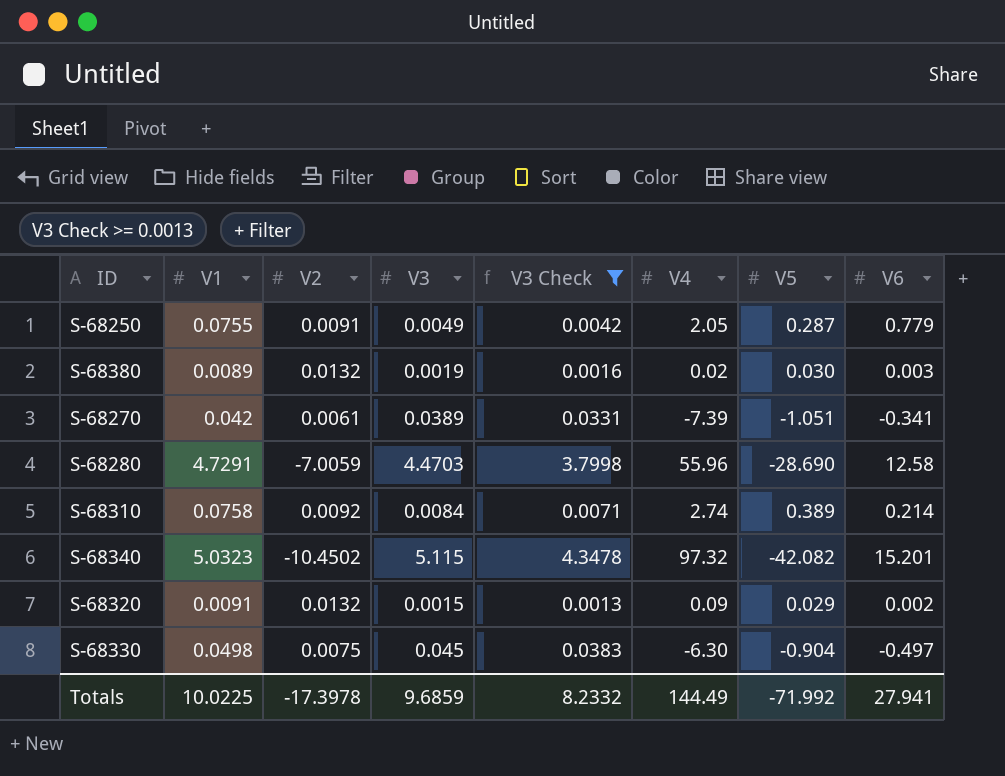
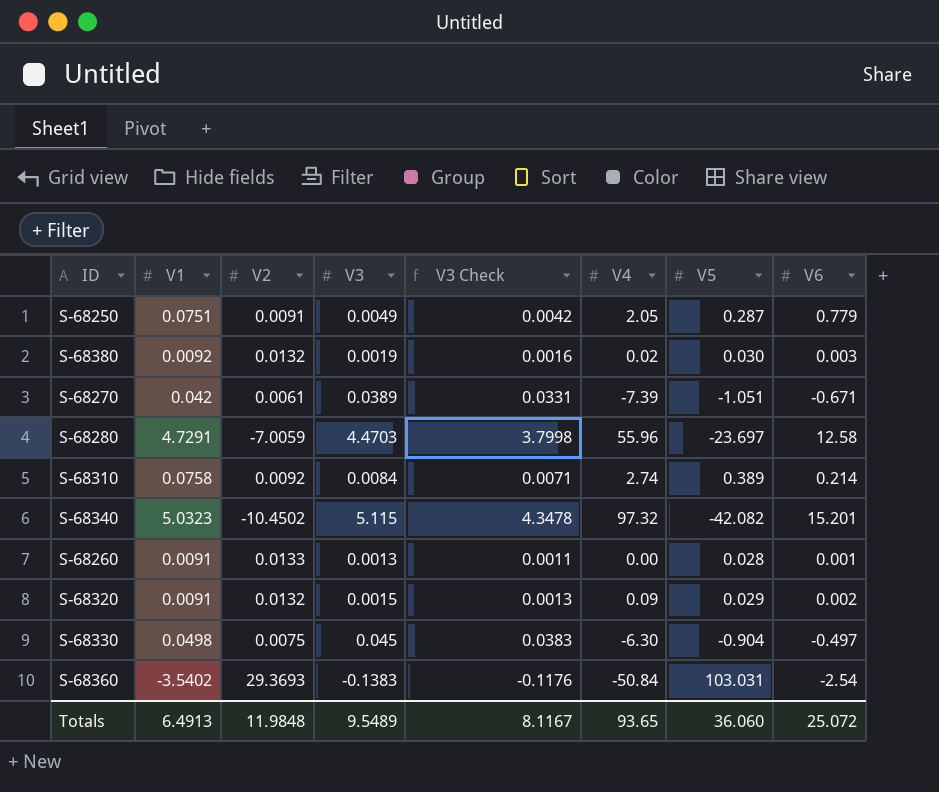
filter: V3 Check >= 0.0013 -> none
S-68250 | V1: 0.0755 -> 0.0751
S-68380 | V1: 0.0089 -> 0.0092
S-68270 | V6: -0.341 -> -0.671
S-68280 | V5: -28.690 -> -23.697
Totals | V1: 10.0225 -> 6.4913
Totals | V2: -17.3978 -> 11.9848
Totals | V3: 9.6859 -> 9.5489
Totals | V3 Check: 8.2332 -> 8.1167
Totals | V4: 144.49 -> 93.65
Totals | V5: -71.992 -> 36.060
Totals | V6: 27.941 -> 25.072

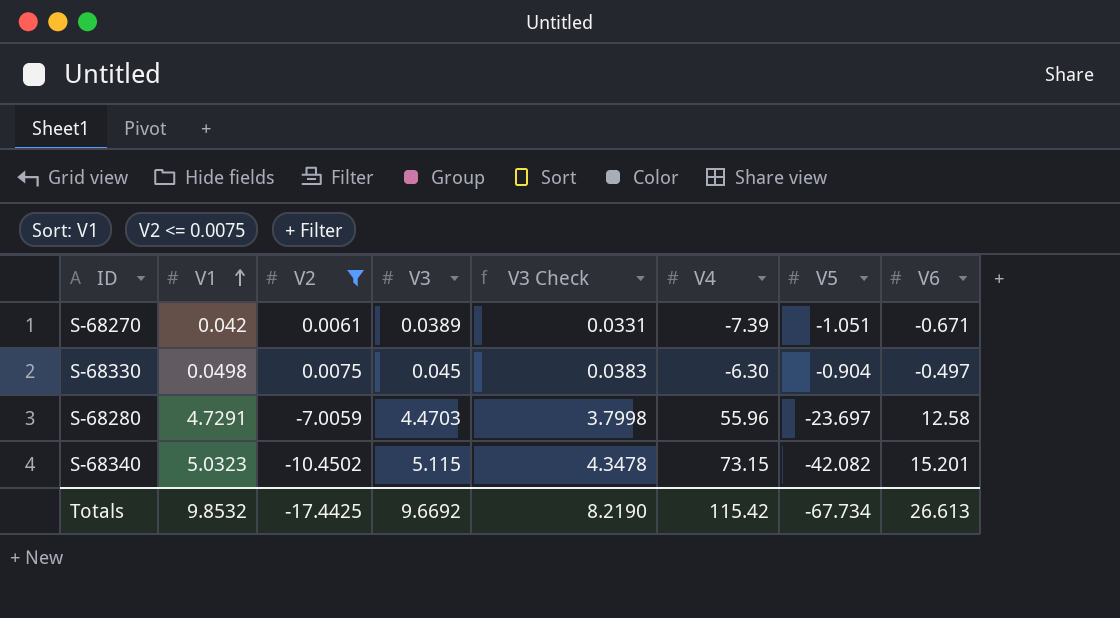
filter: none -> V2 <= 0.0075
row order: none -> V1 ascending
S-68340 | V4: 97.32 -> 73.15
Totals | V1: 6.4913 -> 9.8532
Totals | V2: 11.9848 -> -17.4425
Totals | V3: 9.5489 -> 9.6692
Totals | V3 Check: 8.1167 -> 8.2190
Totals | V4: 93.65 -> 115.42
Totals | V5: 36.060 -> -67.734
Totals | V6: 25.072 -> 26.613

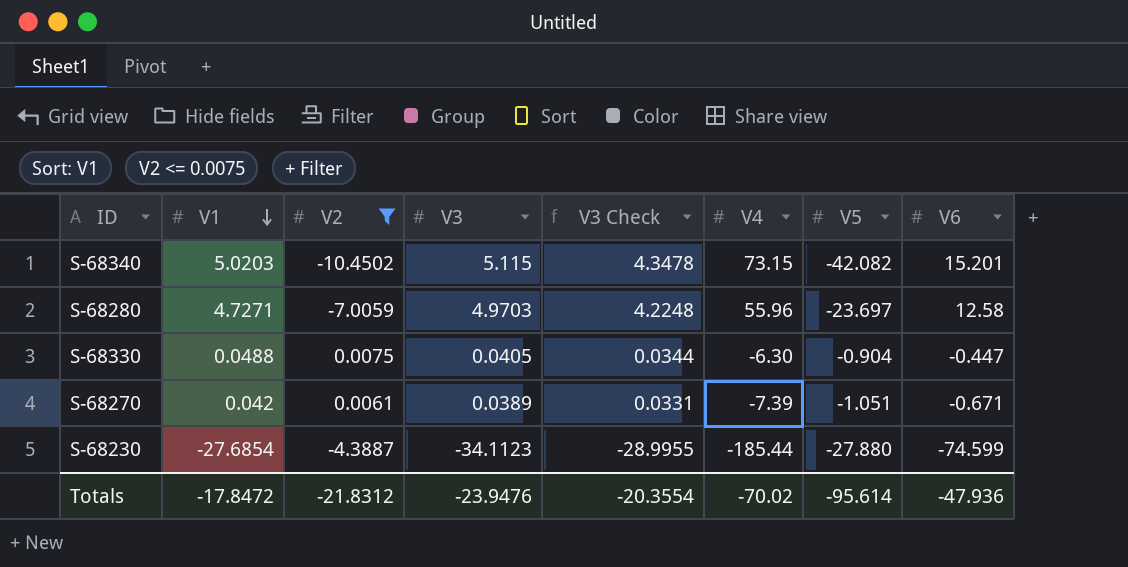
row order: V1 ascending -> V1 descending
S-68340 | V1: 5.0323 -> 5.0203
S-68280 | V1: 4.7291 -> 4.7271
S-68280 | V3: 4.4703 -> 4.9703
S-68280 | V3 Check: 3.7998 -> 4.2248
S-68330 | V1: 0.0498 -> 0.0488
S-68330 | V3: 0.045 -> 0.0405
S-68330 | V3 Check: 0.0383 -> 0.0344
S-68330 | V6: -0.497 -> -0.447
row S-68230: none -> -27.6854 | -4.3887 | -34.1123 | -28.9955 | -185.44 | -27.880 | -74.599
Totals | V1: 9.8532 -> -17.8472
Totals | V2: -17.4425 -> -21.8312
Totals | V3: 9.6692 -> -23.9476
Totals | V3 Check: 8.2190 -> -20.3554
Totals | V4: 115.42 -> -70.02
Totals | V5: -67.734 -> -95.614
Totals | V6: 26.613 -> -47.936

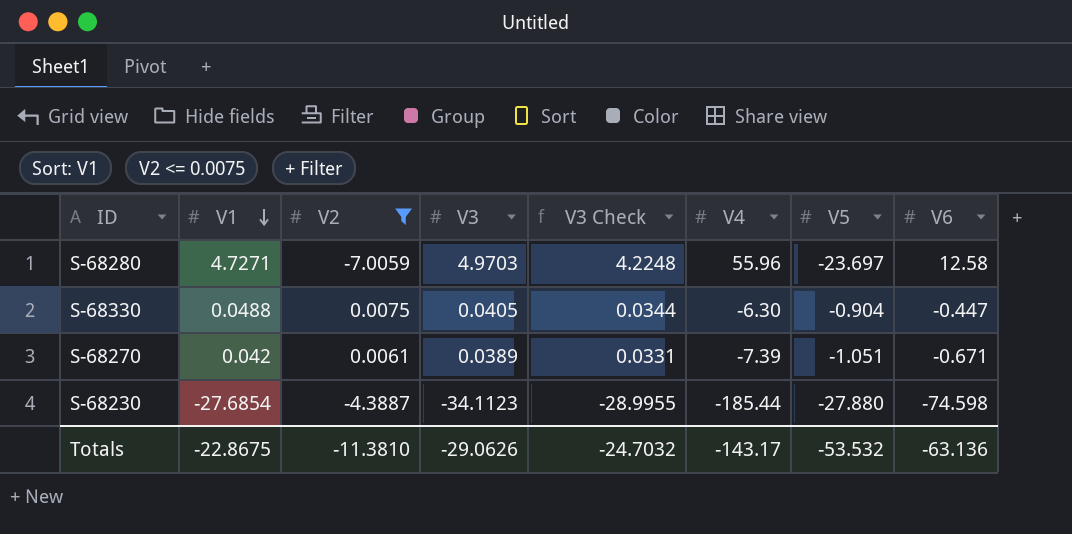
row S-68340: 5.0203 | -10.4502 | 5.115 | 4.3478 | 73.15 | -42.082 | 15.201 -> none
S-68230 | V6: -74.599 -> -74.598
Totals | V1: -17.8472 -> -22.8675
Totals | V2: -21.8312 -> -11.3810
Totals | V3: -23.9476 -> -29.0626
Totals | V3 Check: -20.3554 -> -24.7032
Totals | V4: -70.02 -> -143.17
Totals | V5: -95.614 -> -53.532
Totals | V6: -47.936 -> -63.136

